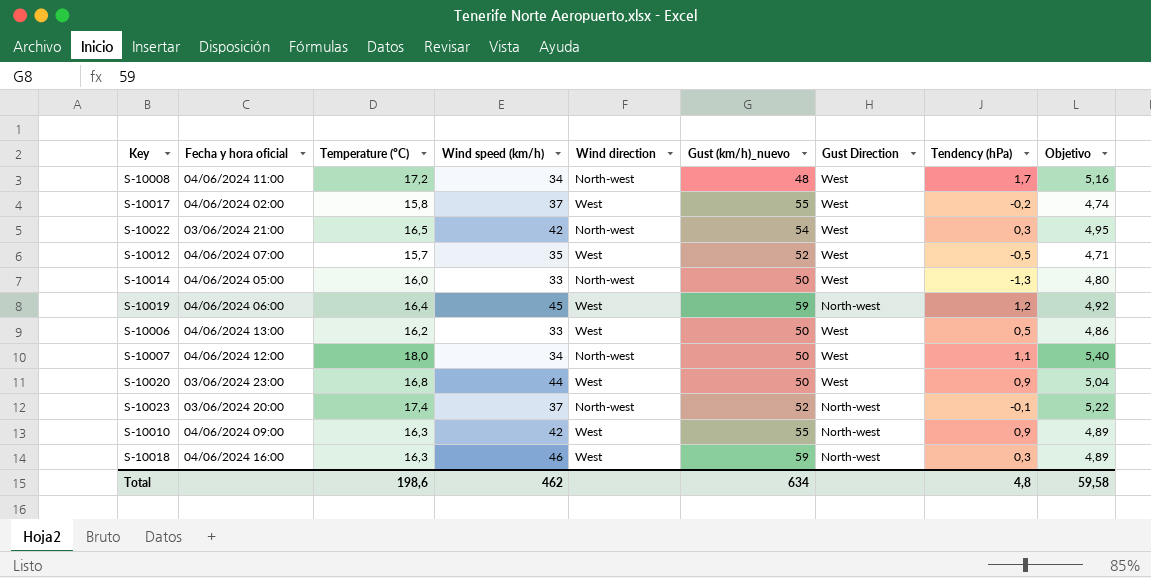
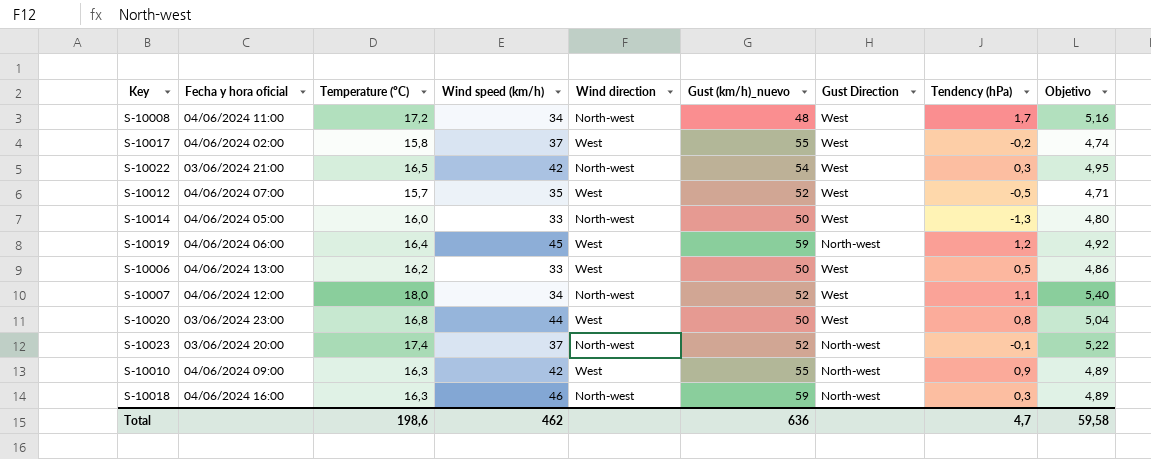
S-10007 | Gust (km/h)_nuevo: 50 -> 52
S-10020 | Tendency (hPa): 0,9 -> 0,8
S-10018 | Wind direction: West -> North-west
Total | Gust (km/h)_nuevo: 634 -> 636
Total | Tendency (hPa): 4,8 -> 4,7

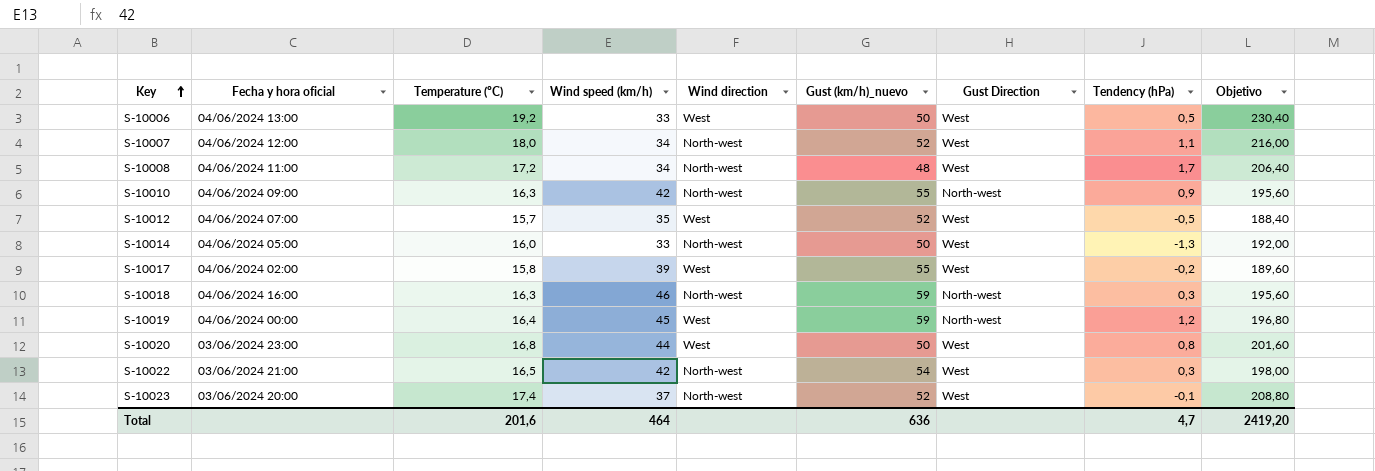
row order: none -> Key ascending
column Objetivo | formula: [Temperature (ºC)] * 0,3 -> [Temperature (ºC)] * 12
S-10006 | Temperature (ºC): 16,2 -> 19,2
S-10010 | Wind direction: West -> North-west
S-10017 | Wind speed (km/h): 37 -> 39
S-10019 | Fecha y hora oficial: 04/06/2024 06:00 -> 04/06/2024 00:00
S-10023 | Gust Direction: North-west -> West
Total | Temperature (ºC): 198,6 -> 201,6
Total | Wind speed (km/h): 462 -> 464
Total | Objetivo: 59,58 -> 2419,20

